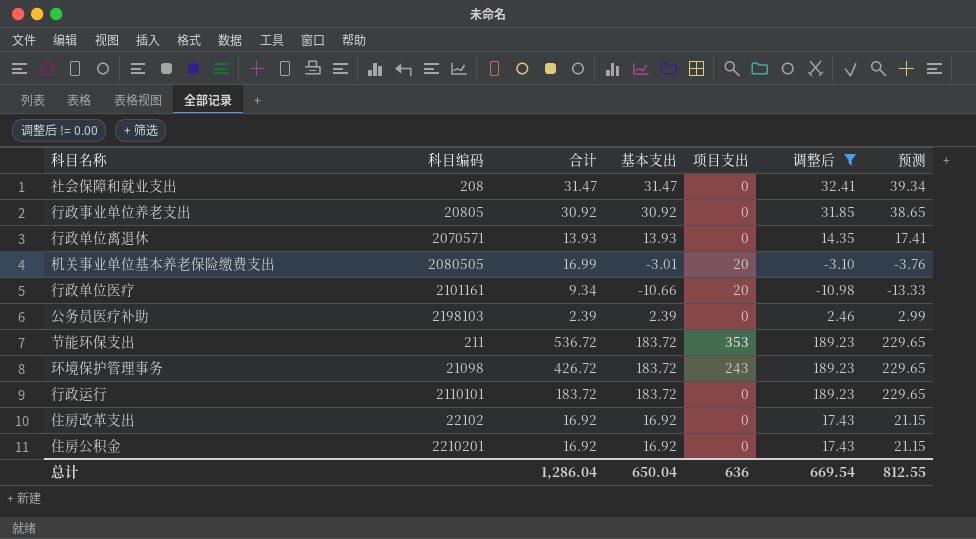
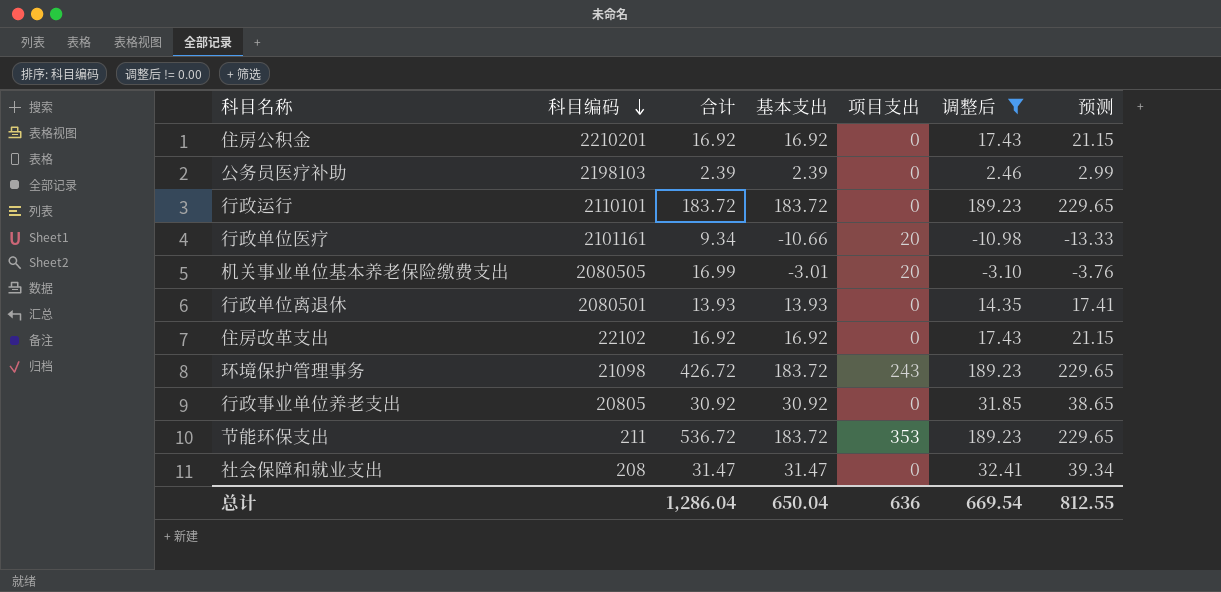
row order: none -> 科目编码 descending
行政单位离退休 | 科目编码: 2070571 -> 2080501

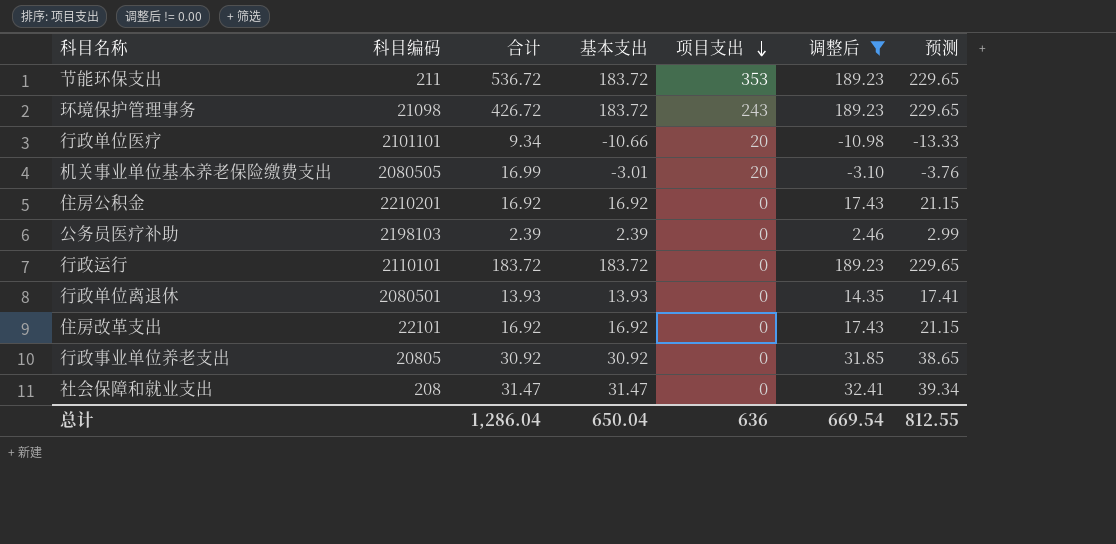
row order: 科目编码 descending -> 项目支出 descending
行政单位医疗 | 科目编码: 2101161 -> 2101101
住房改革支出 | 科目编码: 22102 -> 22101

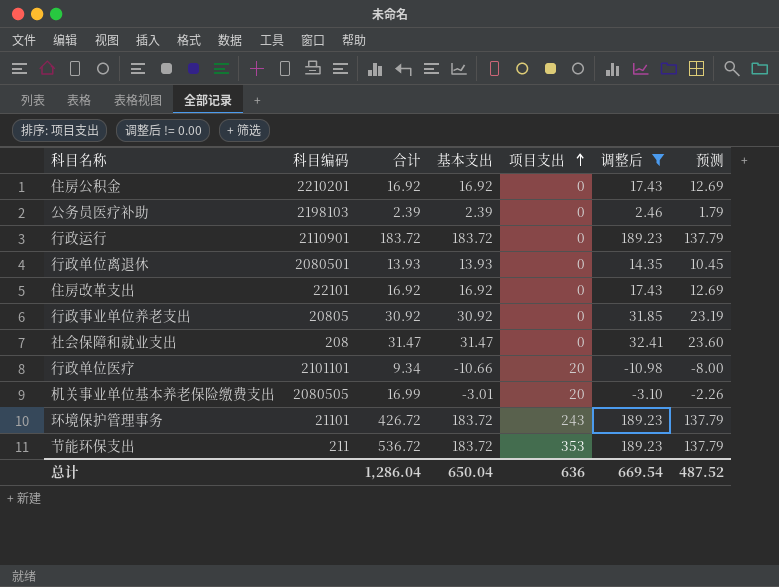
row order: 项目支出 descending -> 项目支出 ascending
column 预测 | formula: [基本支出] * 1.25 -> [基本支出] * 0.75
行政运行 | 科目编码: 2110101 -> 2110901
环境保护管理事务 | 科目编码: 21098 -> 21101
总计 | 预测: 812.55 -> 487.52

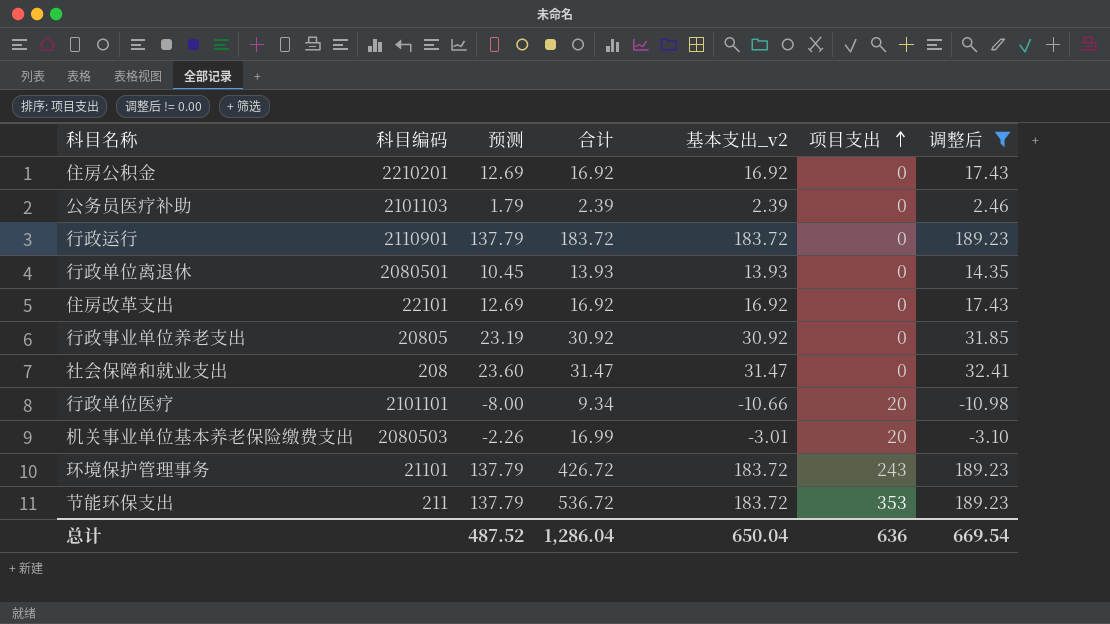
column 预测 | position: 7 -> 3
column name: 基本支出 -> 基本支出_v2
公务员医疗补助 | 科目编码: 2198103 -> 2101103
机关事业单位基本养老保险缴费支出 | 科目编码: 2080505 -> 2080503

